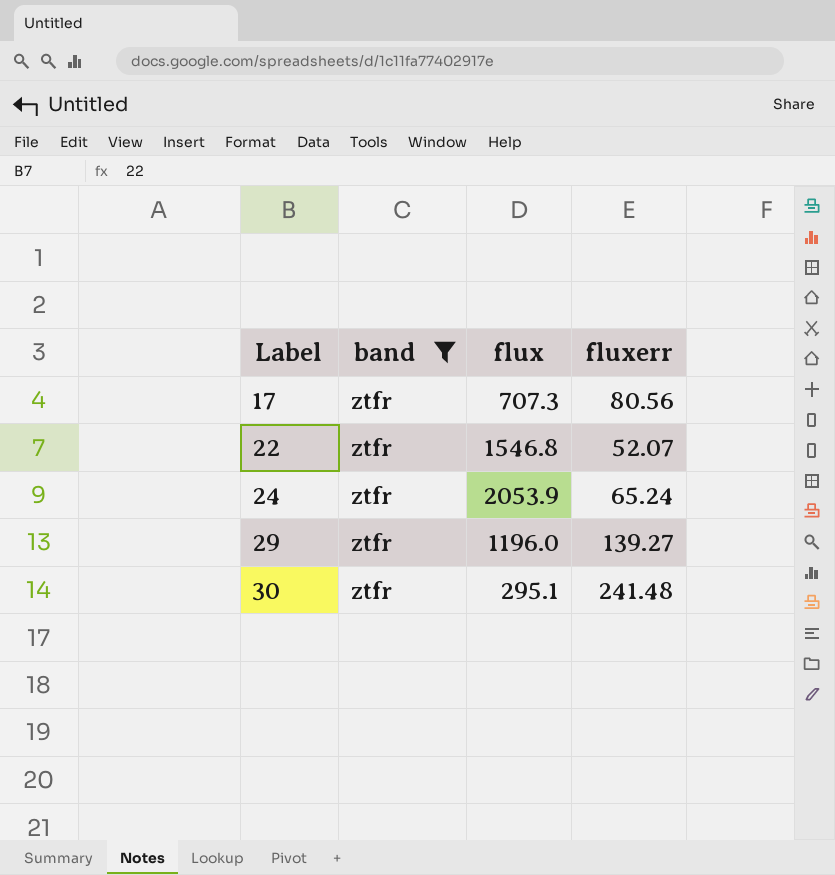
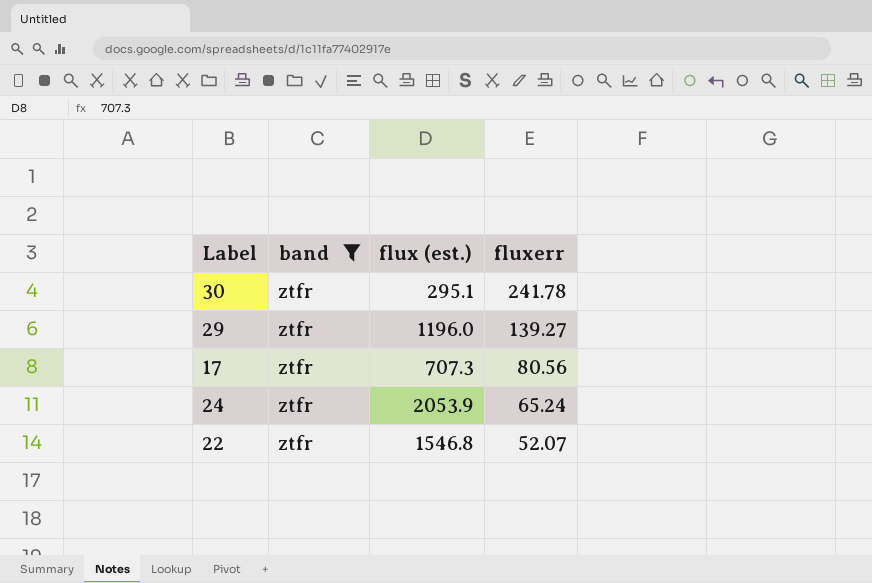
row order: Label ascending -> fluxerr descending
column name: flux -> flux (est.)
30 | fluxerr: 241.48 -> 241.78

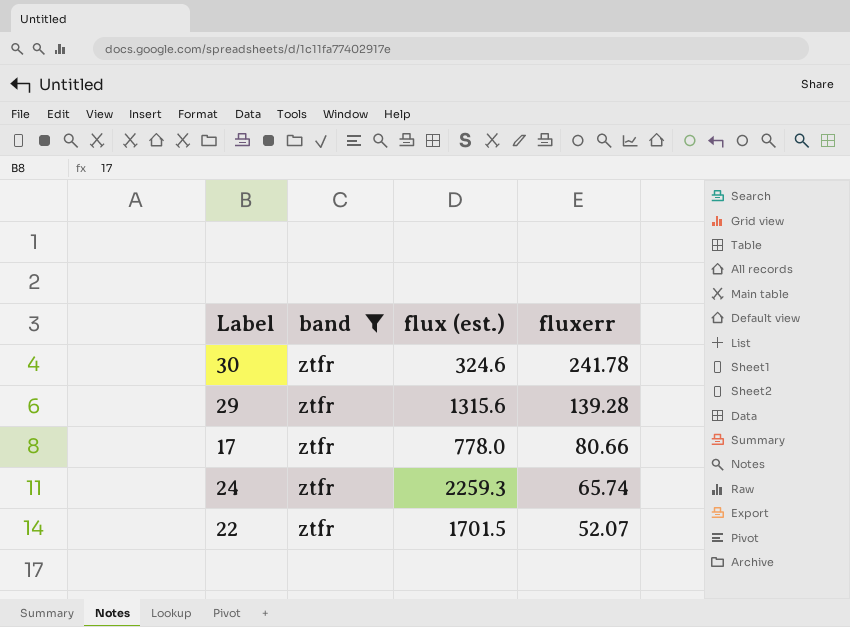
30 | flux (est.): 295.1 -> 324.6
29 | flux (est.): 1196.0 -> 1315.6
29 | fluxerr: 139.27 -> 139.28
17 | flux (est.): 707.3 -> 778.0
17 | fluxerr: 80.56 -> 80.66
24 | flux (est.): 2053.9 -> 2259.3
24 | fluxerr: 65.24 -> 65.74
22 | flux (est.): 1546.8 -> 1701.5

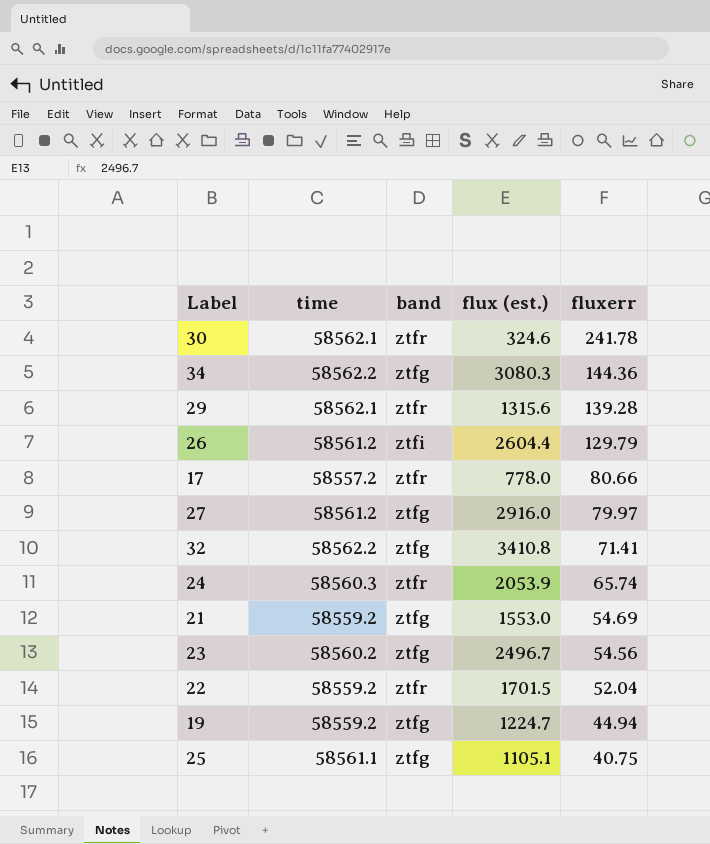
filter: band = ztfr -> none
column time | position: none -> 2
24 | flux (est.): 2259.3 -> 2053.9
22 | fluxerr: 52.07 -> 52.04

